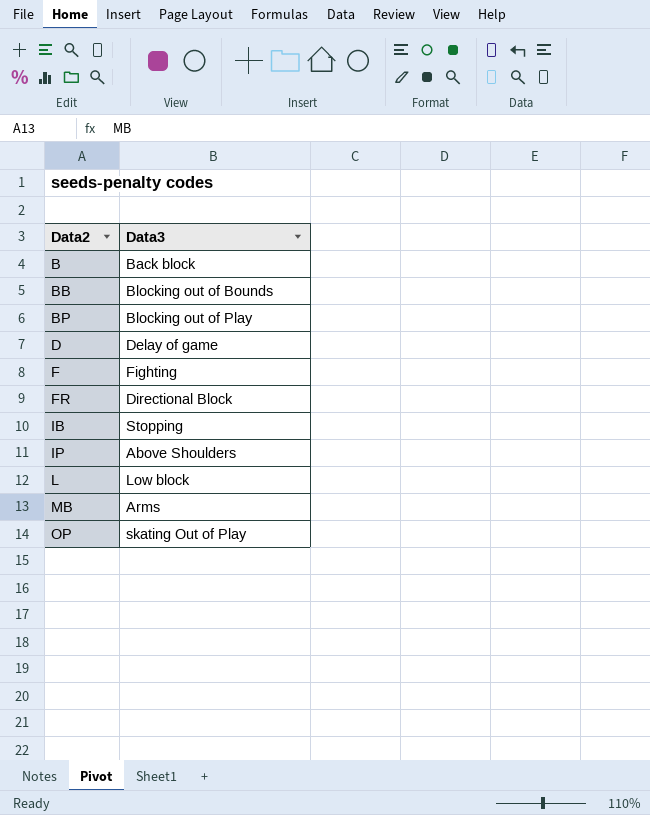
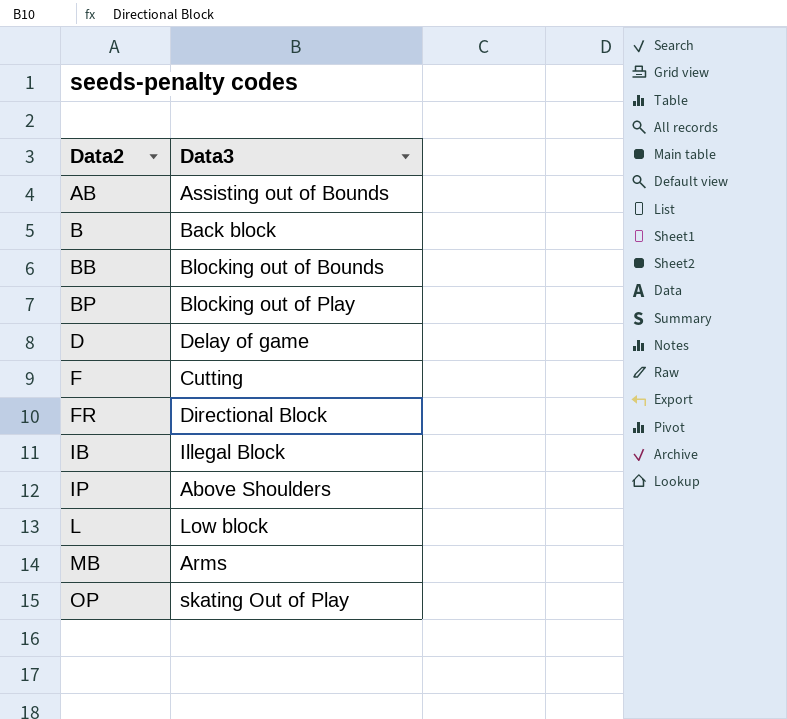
row AB: none -> Assisting out of Bounds
F | Data3: Fighting -> Cutting
IB | Data3: Stopping -> Illegal Block

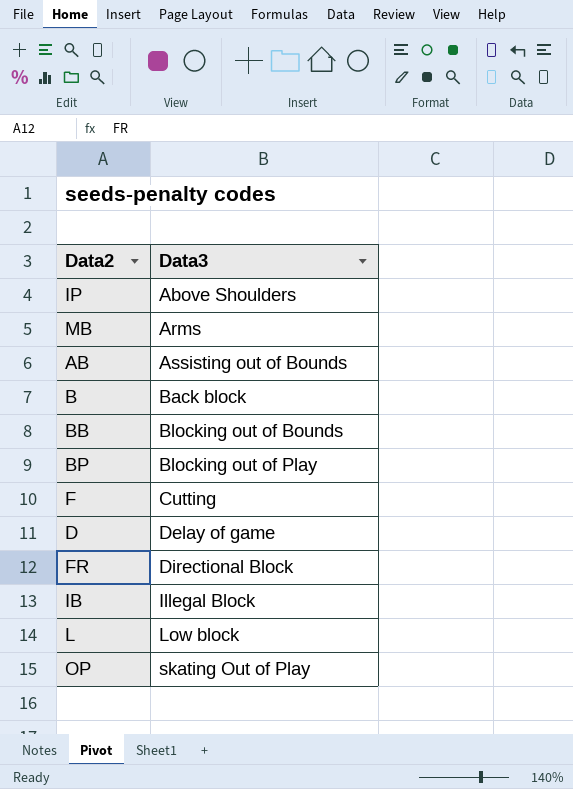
row order: Data2 ascending -> Data3 ascending

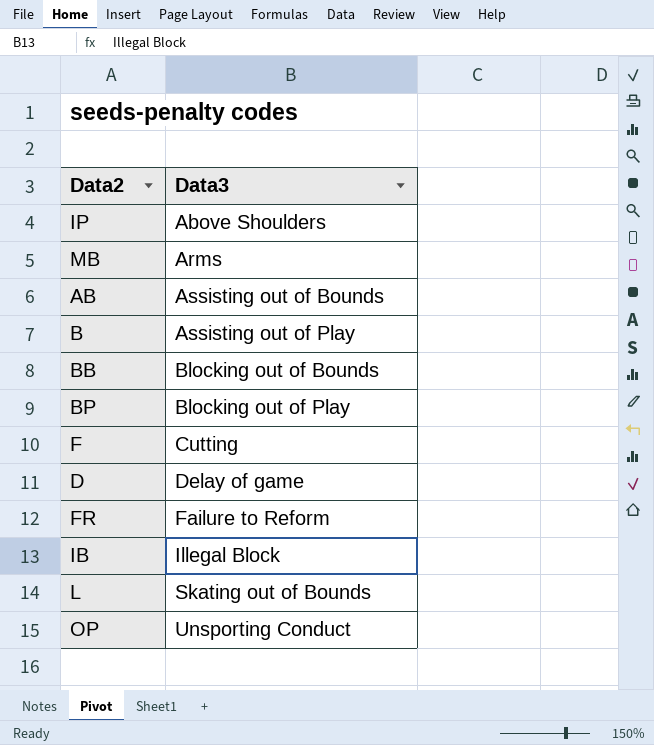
B | Data3: Back block -> Assisting out of Play
FR | Data3: Directional Block -> Failure to Reform
L | Data3: Low block -> Skating out of Bounds
OP | Data3: skating Out of Play -> Unsporting Conduct

